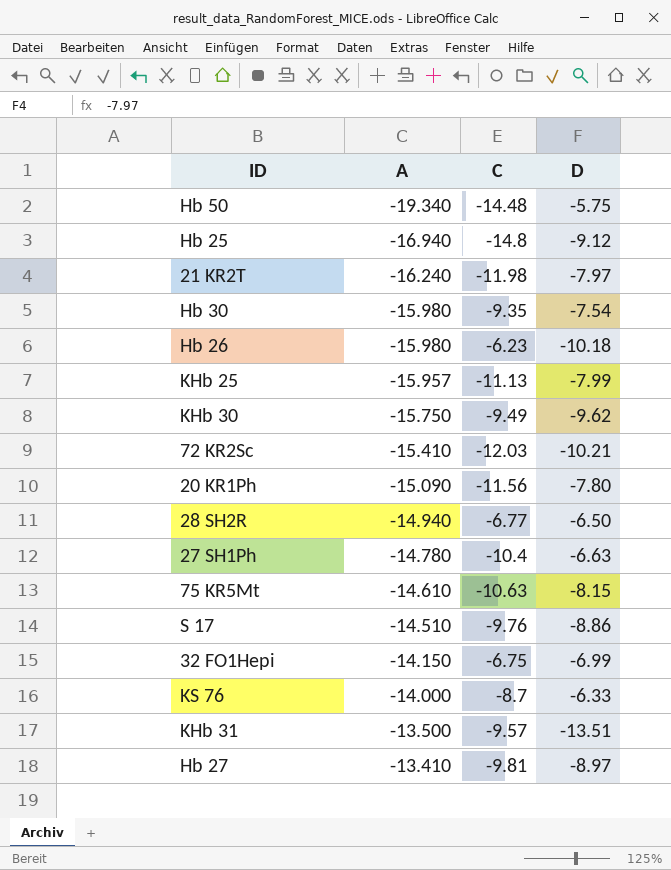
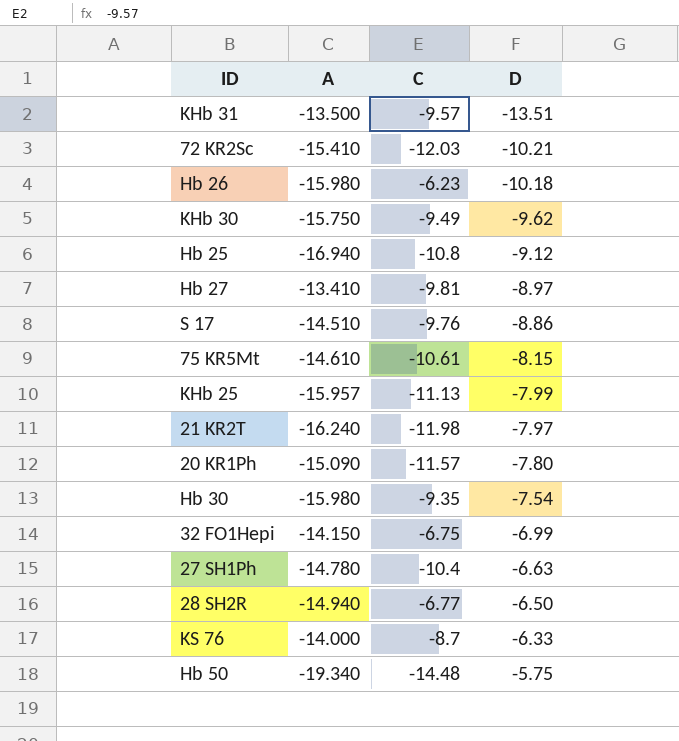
row order: A ascending -> D ascending
Hb 25 | C: -14.8 -> -10.8
75 KR5Mt | C: -10.63 -> -10.61
20 KR1Ph | C: -11.56 -> -11.57

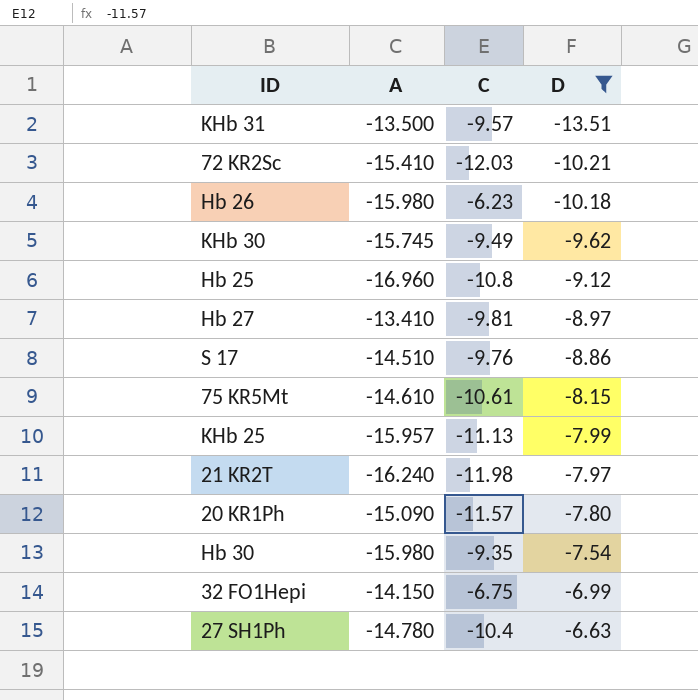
filter: none -> D <= -6.63
KHb 30 | A: -15.750 -> -15.745
Hb 25 | A: -16.940 -> -16.960

